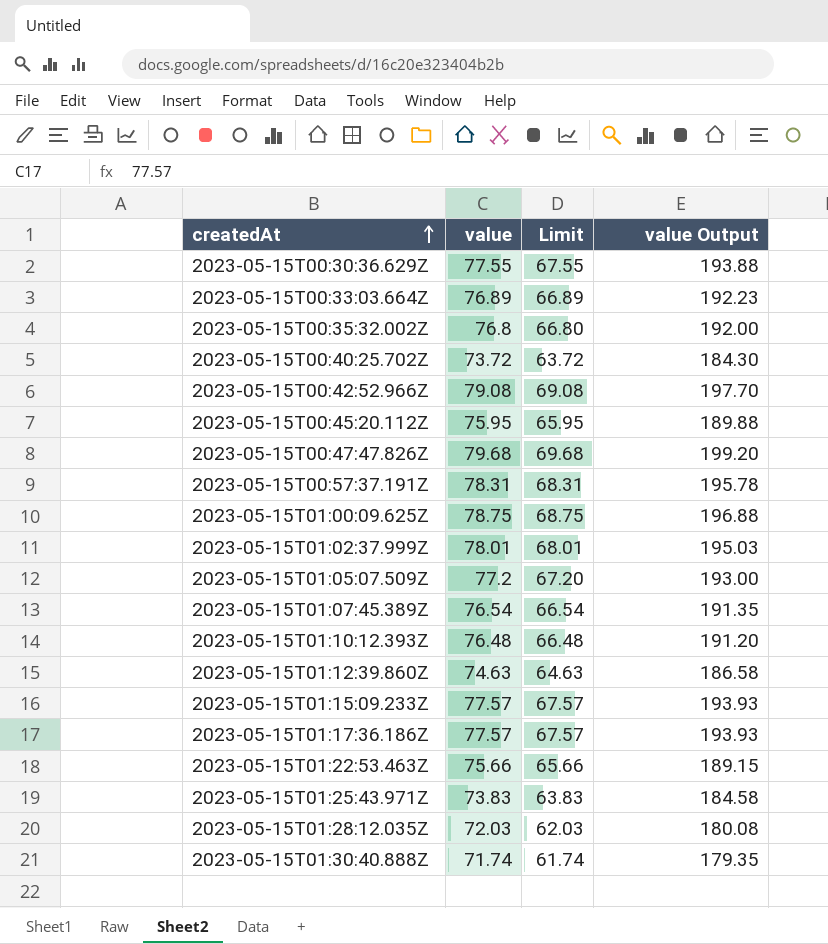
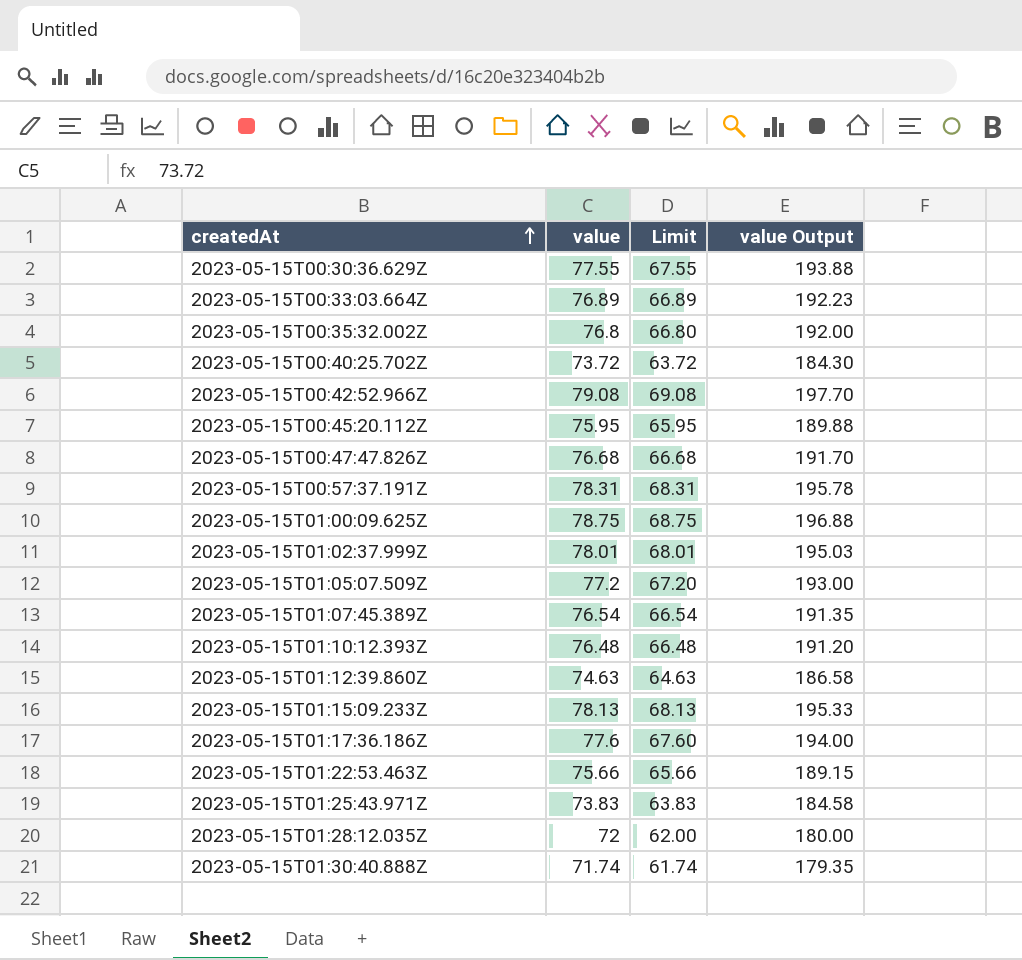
2023-05-15T00:47:47.826Z | value: 79.68 -> 76.68
2023-05-15T00:47:47.826Z | Limit: 69.68 -> 66.68
2023-05-15T00:47:47.826Z | value Output: 199.20 -> 191.70
2023-05-15T01:15:09.233Z | value: 77.57 -> 78.13
2023-05-15T01:15:09.233Z | Limit: 67.57 -> 68.13
2023-05-15T01:15:09.233Z | value Output: 193.93 -> 195.33
2023-05-15T01:17:36.186Z | value: 77.57 -> 77.6
2023-05-15T01:17:36.186Z | Limit: 67.57 -> 67.60
2023-05-15T01:17:36.186Z | value Output: 193.93 -> 194.00
2023-05-15T01:28:12.035Z | value: 72.03 -> 72
2023-05-15T01:28:12.035Z | Limit: 62.03 -> 62.00
2023-05-15T01:28:12.035Z | value Output: 180.08 -> 180.00

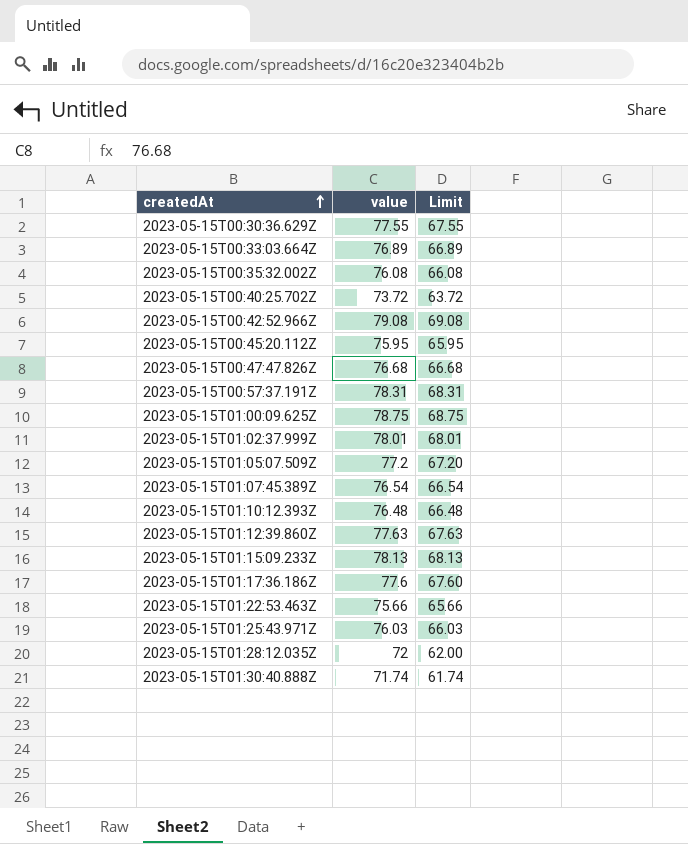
column value Output | formula: [value] * 2.5 -> none
2023-05-15T00:35:32.002Z | value: 76.8 -> 76.08
2023-05-15T00:35:32.002Z | Limit: 66.80 -> 66.08
2023-05-15T01:12:39.860Z | value: 74.63 -> 77.63
2023-05-15T01:12:39.860Z | Limit: 64.63 -> 67.63
2023-05-15T01:25:43.971Z | value: 73.83 -> 76.03
2023-05-15T01:25:43.971Z | Limit: 63.83 -> 66.03

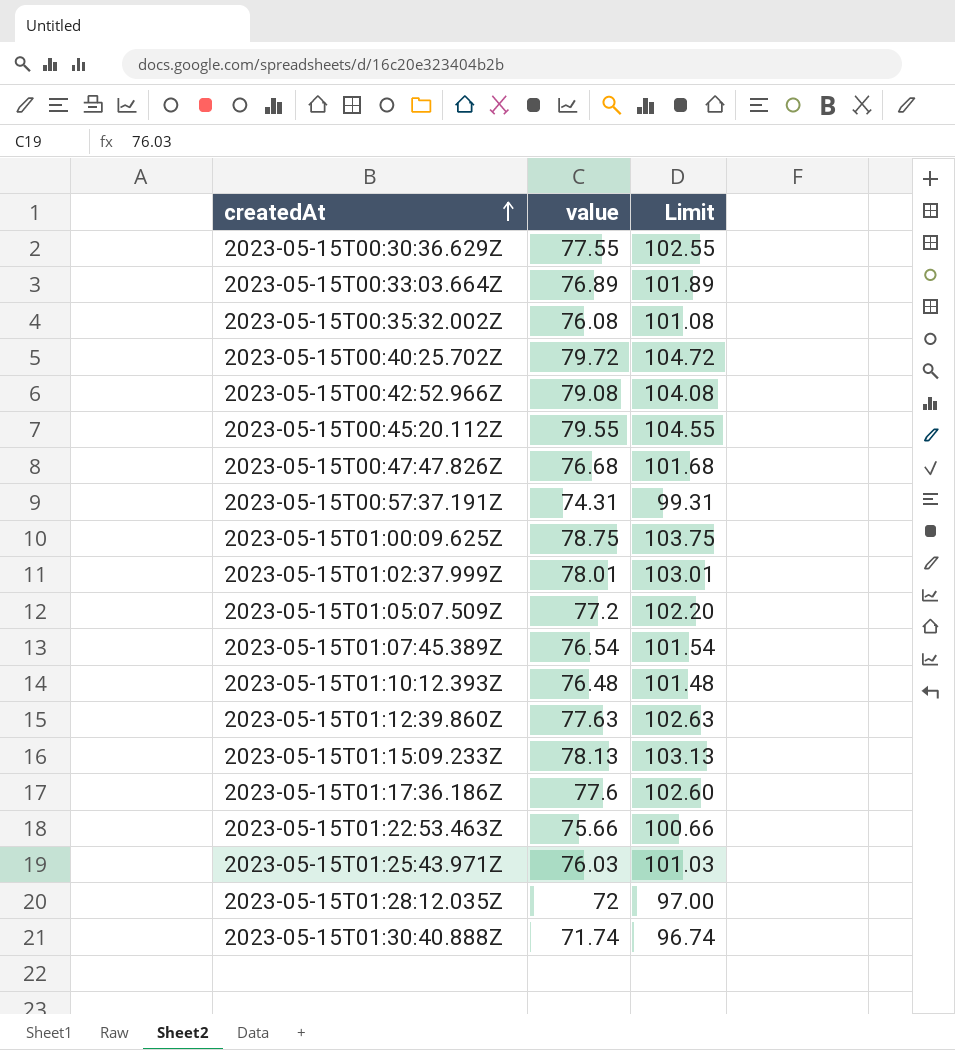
column Limit | formula: [value] - 10 -> [value] + 25
2023-05-15T00:40:25.702Z | value: 73.72 -> 79.72
2023-05-15T00:45:20.112Z | value: 75.95 -> 79.55
2023-05-15T00:57:37.191Z | value: 78.31 -> 74.31

